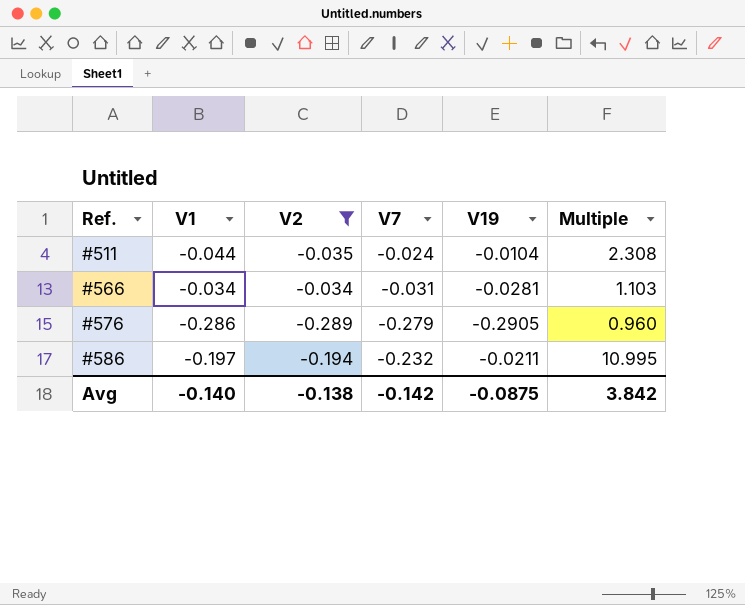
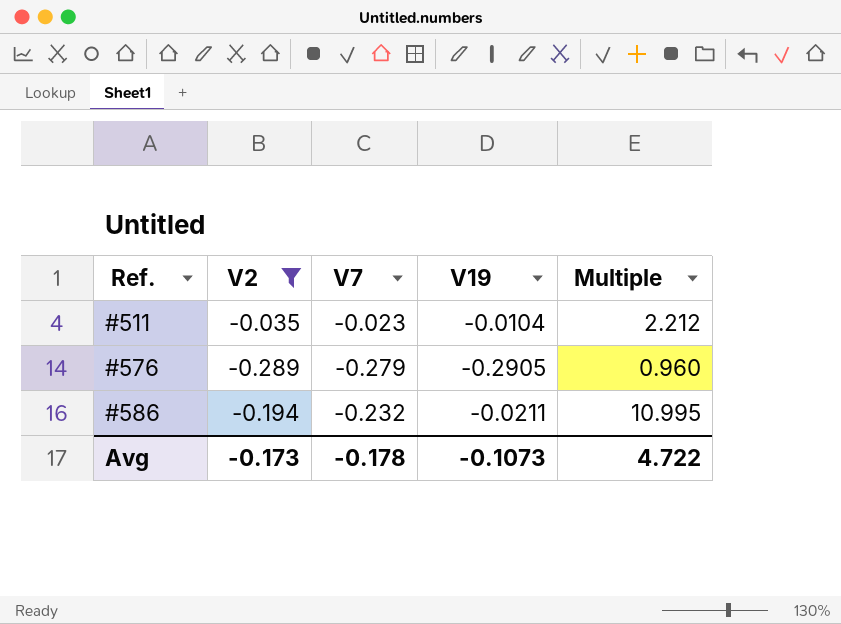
column V1 | position: 2 -> none
row #566: -0.034 | -0.034 | -0.031 | -0.0281 | 1.103 -> none
#511 | V7: -0.024 -> -0.023
#511 | Multiple: 2.308 -> 2.212
Avg | V2: -0.138 -> -0.173
Avg | V7: -0.142 -> -0.178
Avg | V19: -0.0875 -> -0.1073
Avg | Multiple: 3.842 -> 4.722

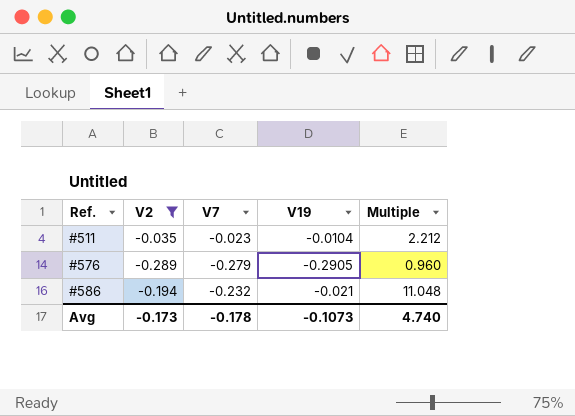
#586 | V19: -0.0211 -> -0.021
#586 | Multiple: 10.995 -> 11.048
Avg | Multiple: 4.722 -> 4.740

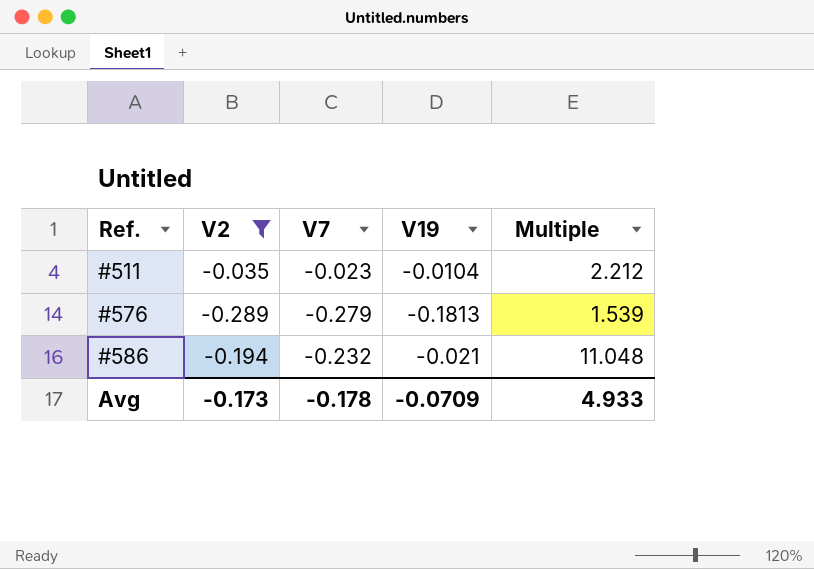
#576 | V19: -0.2905 -> -0.1813
#576 | Multiple: 0.960 -> 1.539
Avg | V19: -0.1073 -> -0.0709
Avg | Multiple: 4.740 -> 4.933

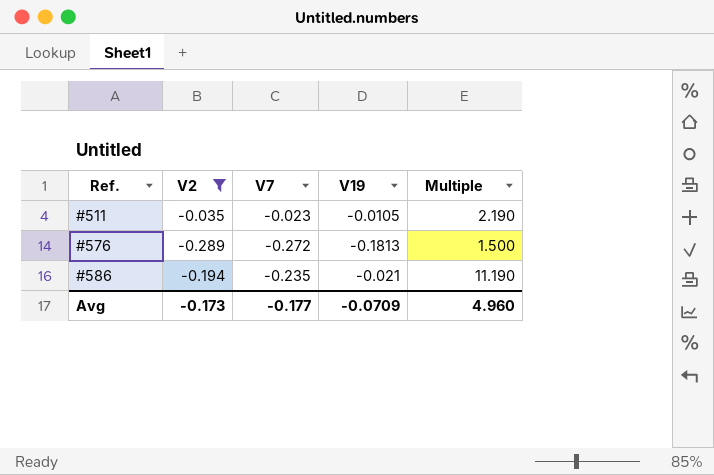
#511 | V19: -0.0104 -> -0.0105
#511 | Multiple: 2.212 -> 2.190
#576 | V7: -0.279 -> -0.272
#576 | Multiple: 1.539 -> 1.500
#586 | V7: -0.232 -> -0.235
#586 | Multiple: 11.048 -> 11.190
Avg | V7: -0.178 -> -0.177
Avg | Multiple: 4.933 -> 4.960

